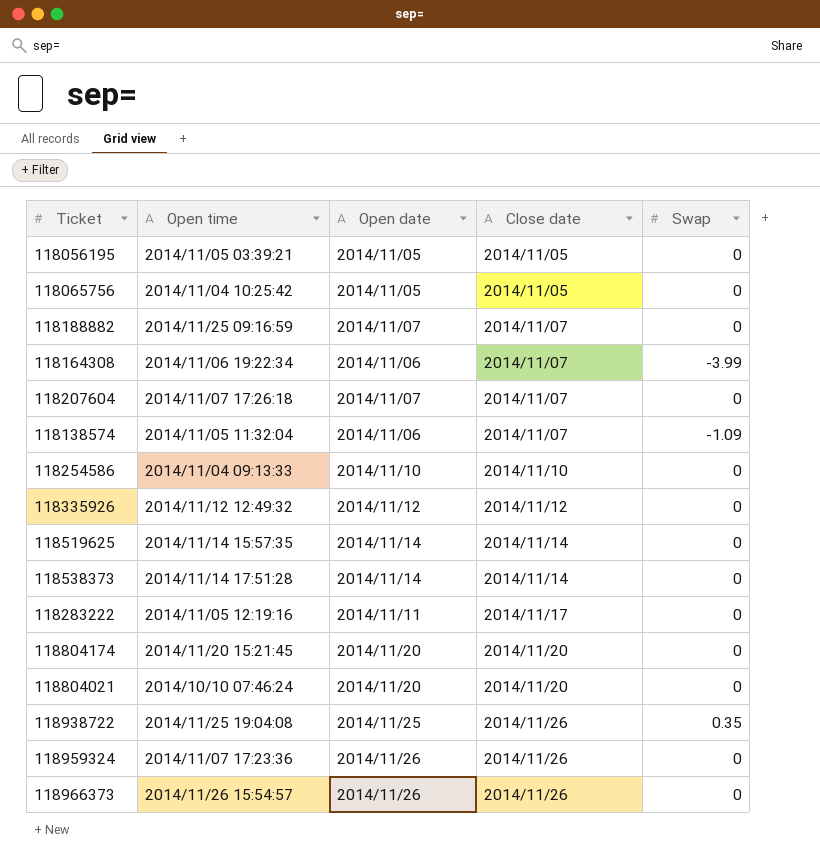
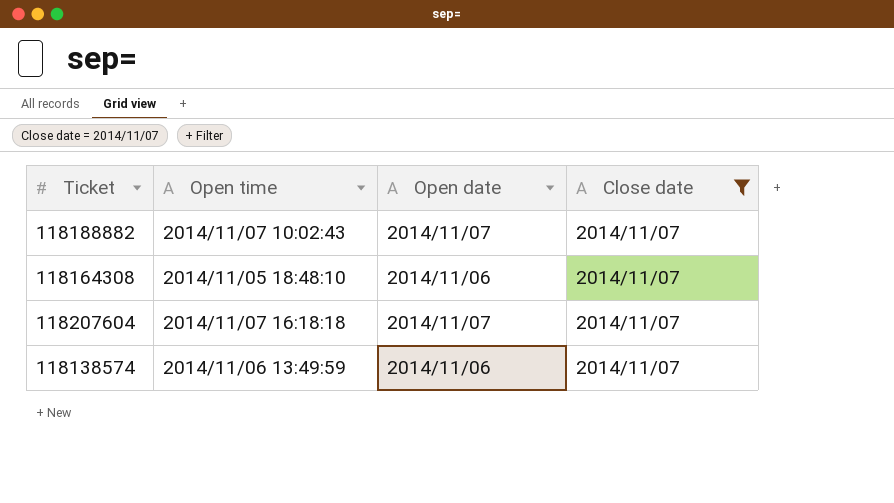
filter: none -> Close date = 2014/11/07
column Swap | position: 5 -> none
118188882 | Open time: 2014/11/25 09:16:59 -> 2014/11/07 10:02:43
118164308 | Open time: 2014/11/06 19:22:34 -> 2014/11/05 18:48:10
118207604 | Open time: 2014/11/07 17:26:18 -> 2014/11/07 16:18:18
118138574 | Open time: 2014/11/05 11:32:04 -> 2014/11/06 13:49:59

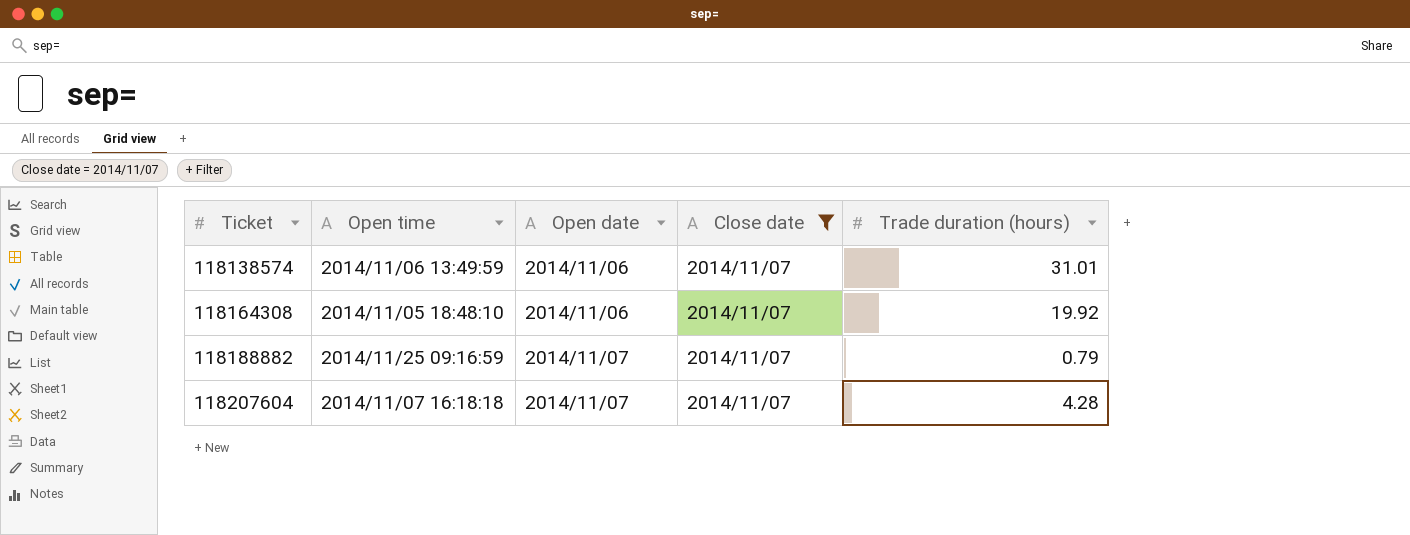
row order: none -> Ticket ascending
column Trade duration (hours) | position: none -> 5
118188882 | Open time: 2014/11/07 10:02:43 -> 2014/11/25 09:16:59

